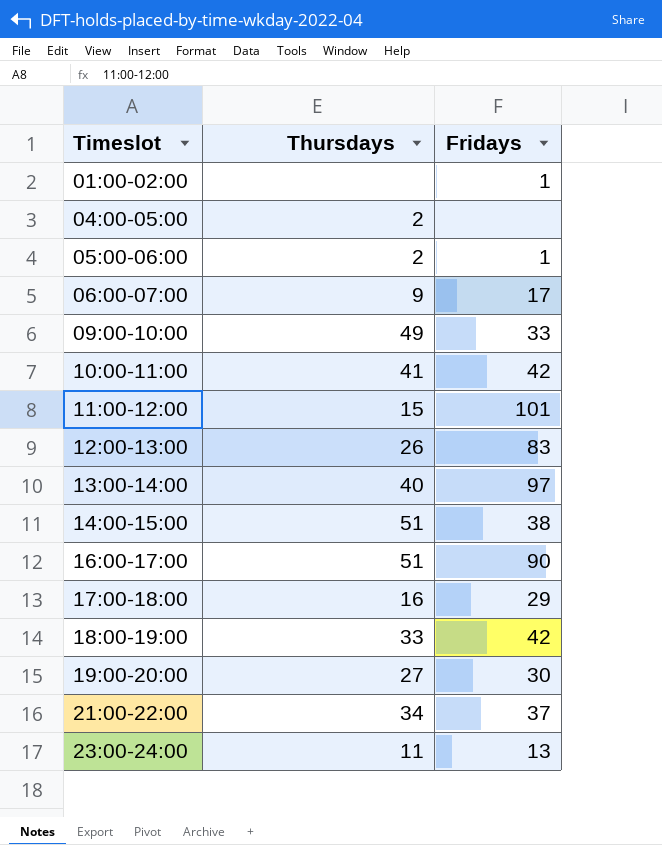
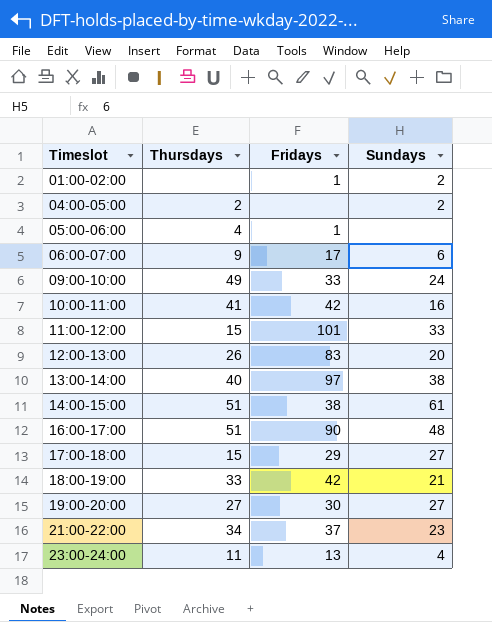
column Sundays | position: none -> 4
05:00-06:00 | Thursdays: 2 -> 4
17:00-18:00 | Thursdays: 16 -> 15

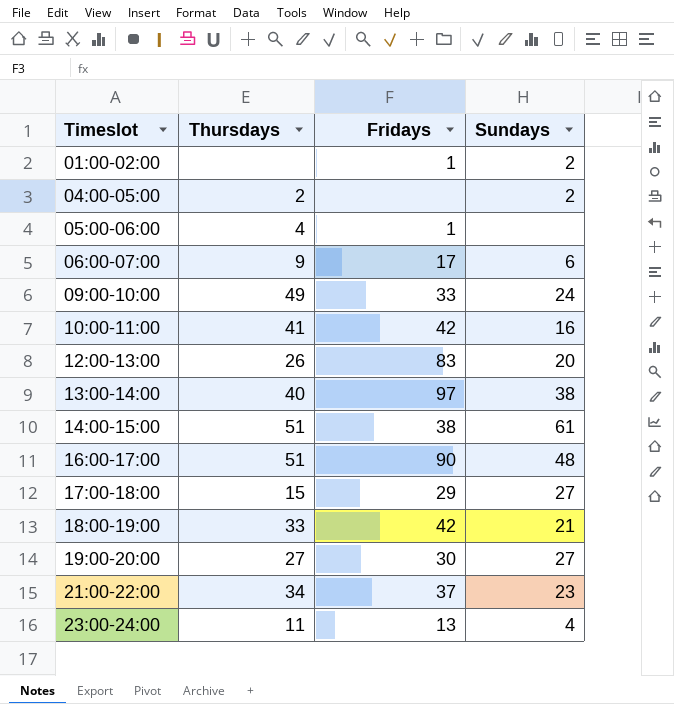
row 11:00-12:00: 15 | 101 | 33 -> none

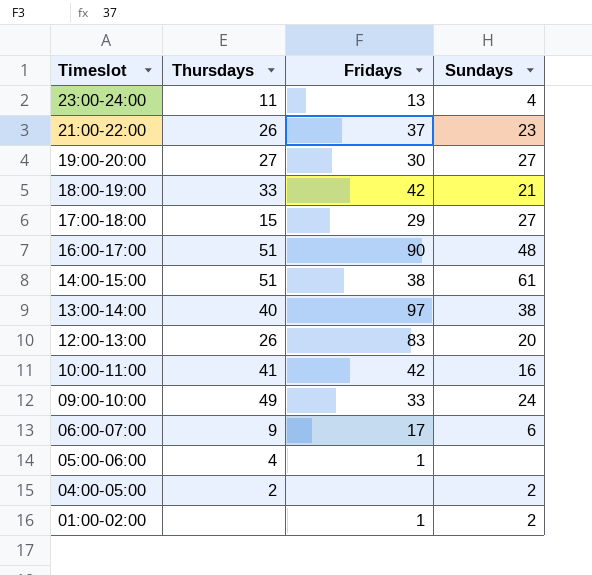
row order: Timeslot ascending -> Timeslot descending
21:00-22:00 | Thursdays: 34 -> 26

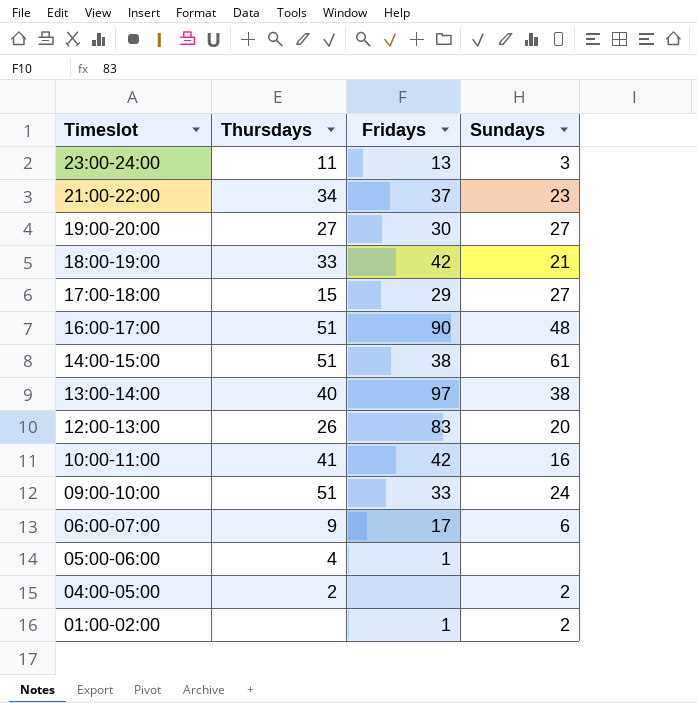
23:00-24:00 | Sundays: 4 -> 3
21:00-22:00 | Thursdays: 26 -> 34
09:00-10:00 | Thursdays: 49 -> 51

